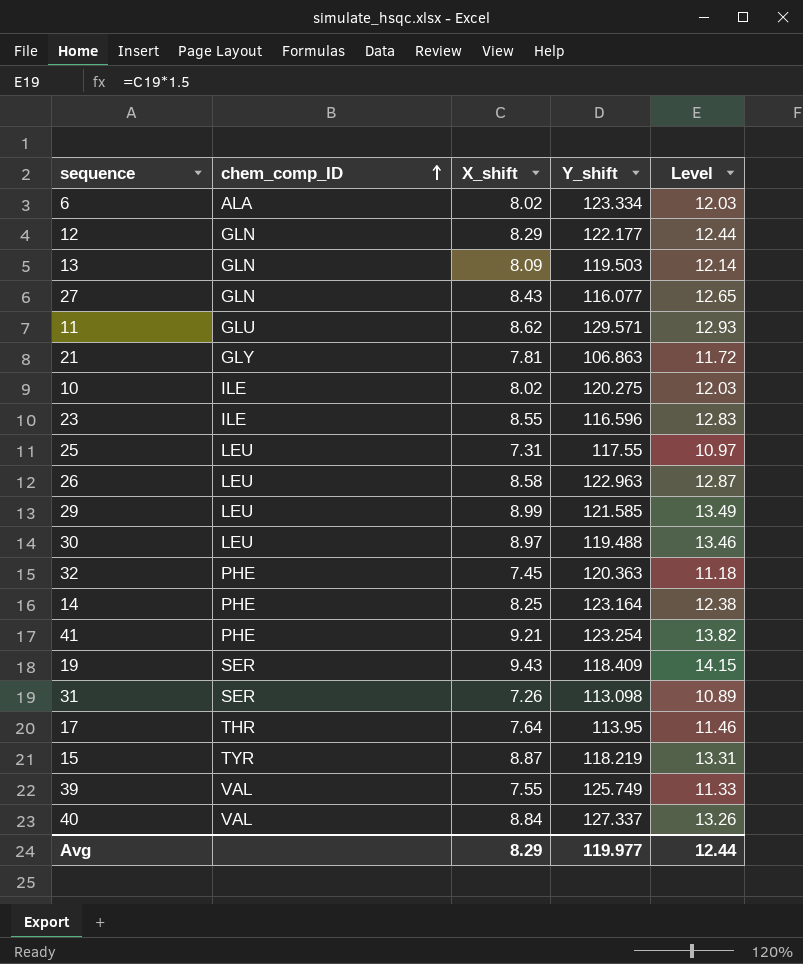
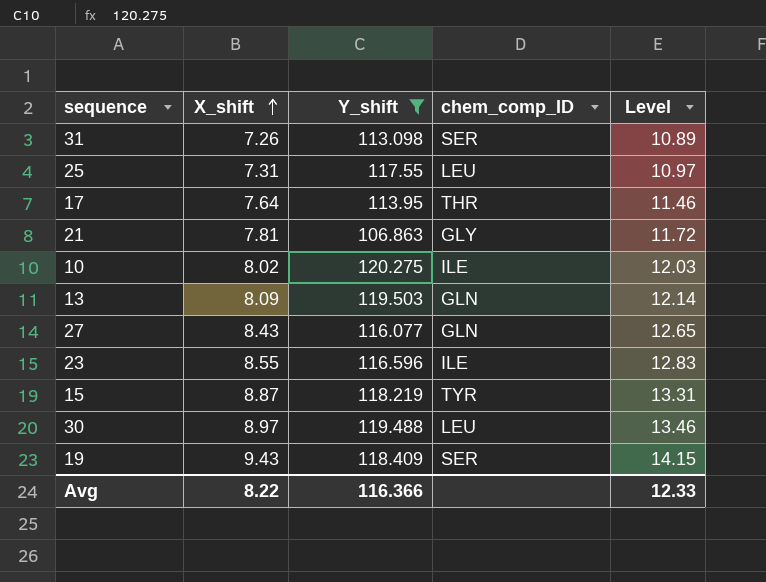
filter: none -> Y_shift <= 120.275
row order: chem_comp_ID ascending -> X_shift ascending
column chem_comp_ID | position: 2 -> 4
Avg | X_shift: 8.29 -> 8.22
Avg | Y_shift: 119.977 -> 116.366
Avg | Level: 12.44 -> 12.33

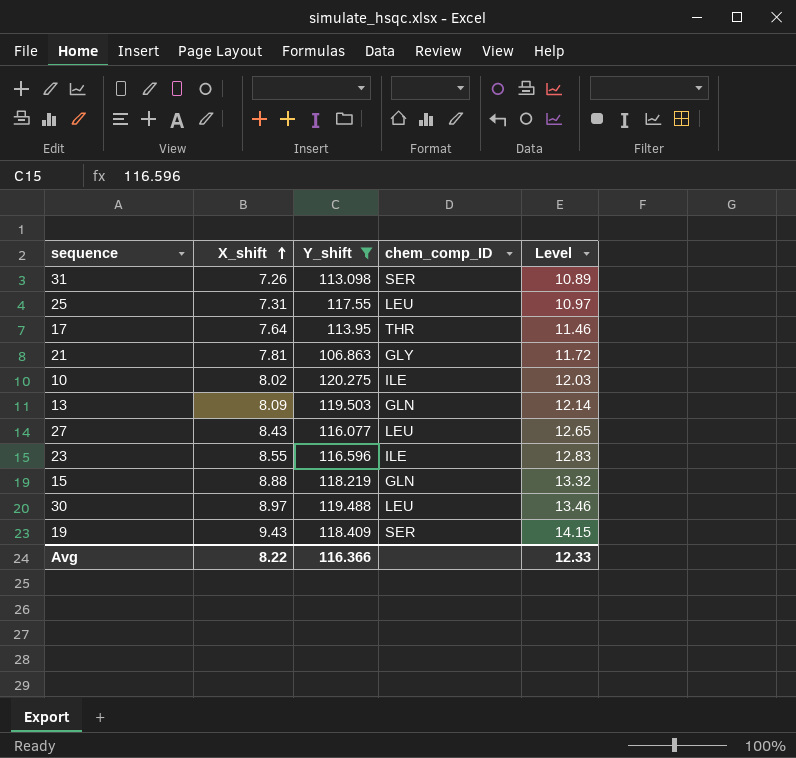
27 | chem_comp_ID: GLN -> LEU
15 | X_shift: 8.87 -> 8.88
15 | chem_comp_ID: TYR -> GLN
15 | Level: 13.31 -> 13.32

